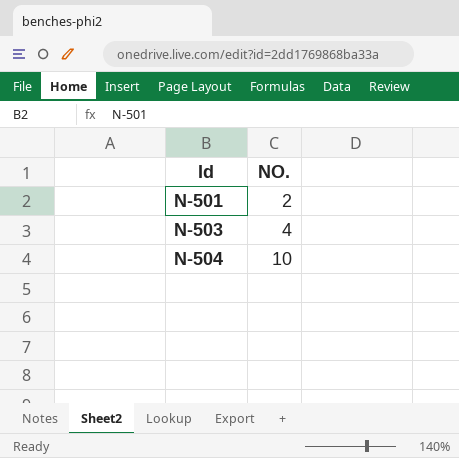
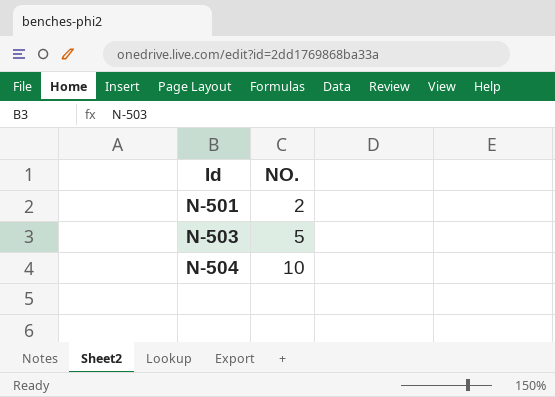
N-503 | NO.: 4 -> 5

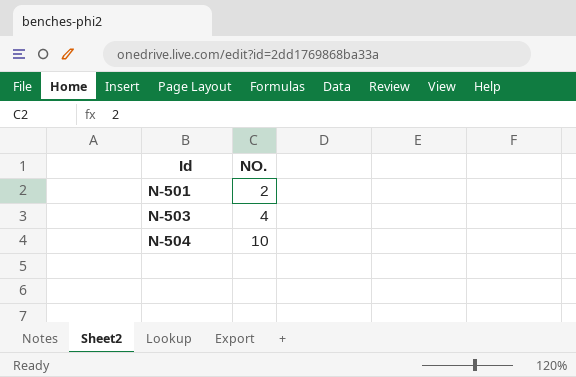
N-503 | NO.: 5 -> 4

